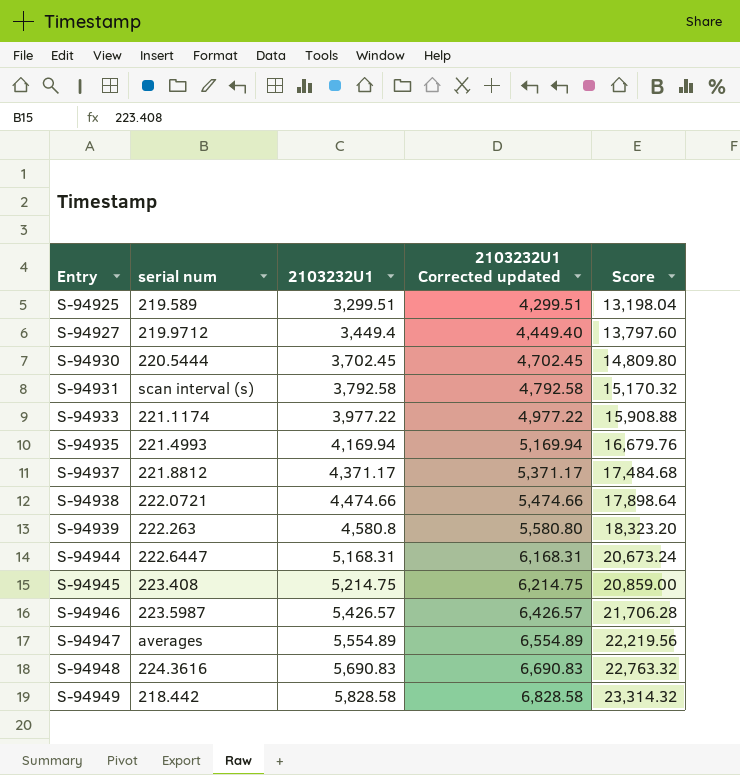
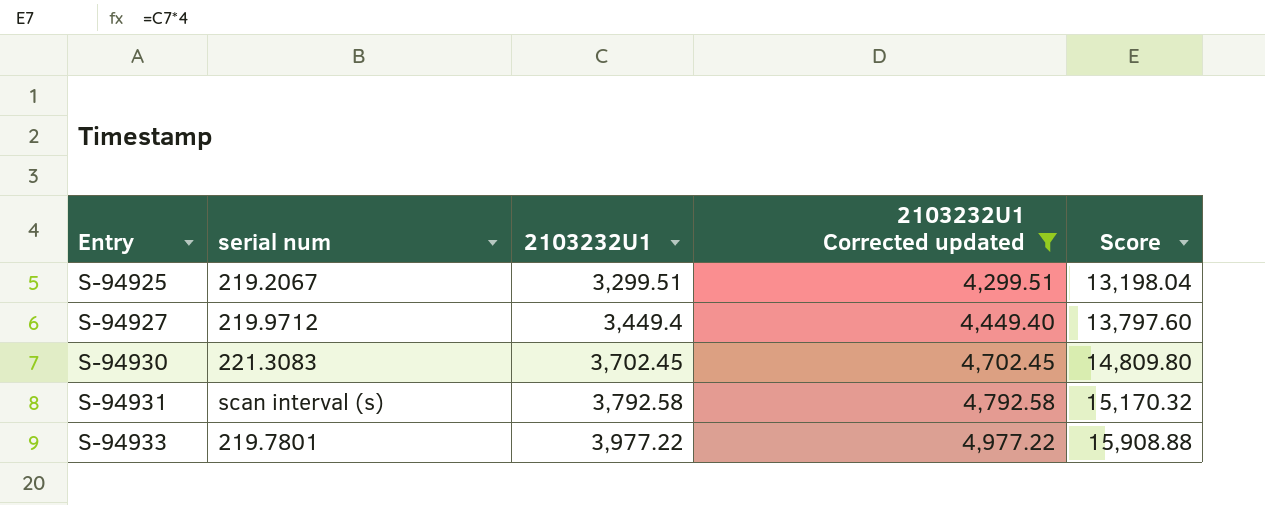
filter: none -> 2103232U1 Corrected updated <= 4,977.22
S-94925 | serial num: 219.589 -> 219.2067
S-94930 | serial num: 220.5444 -> 221.3083
S-94933 | serial num: 221.1174 -> 219.7801

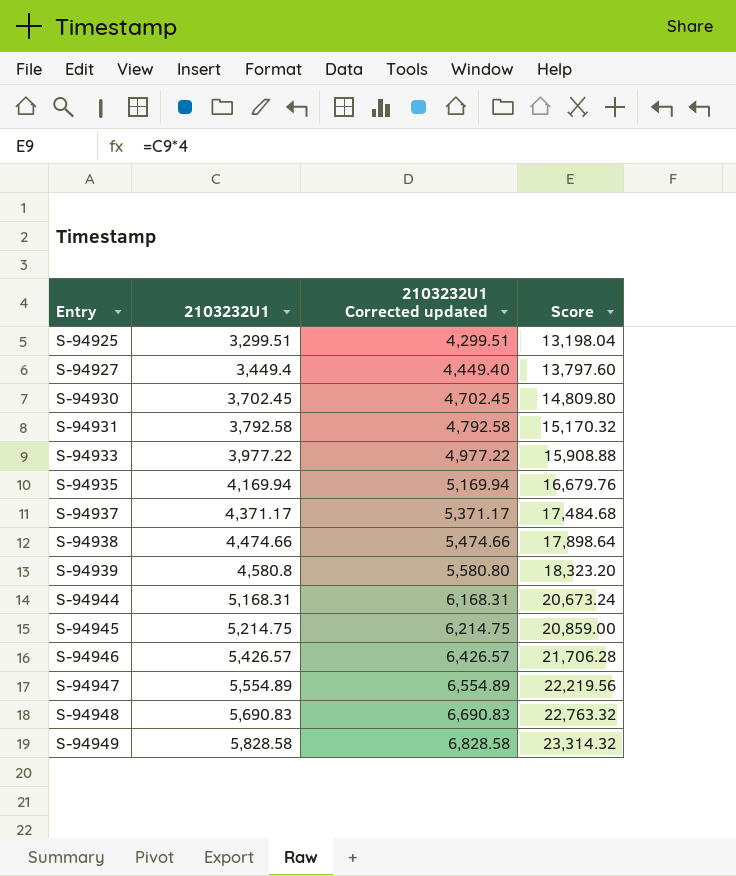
filter: 2103232U1 Corrected updated <= 4,977.22 -> none
column serial num | position: 2 -> none

